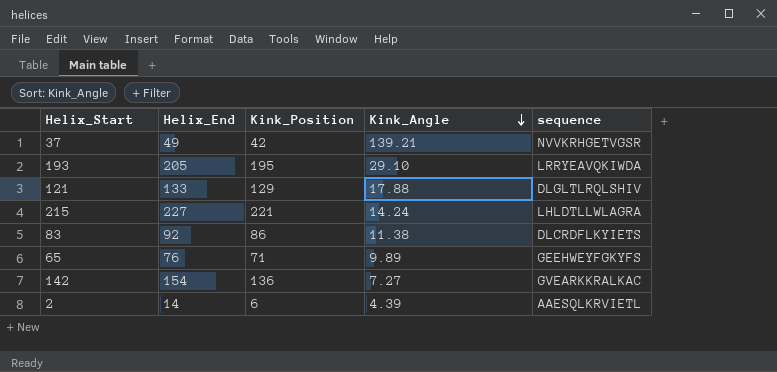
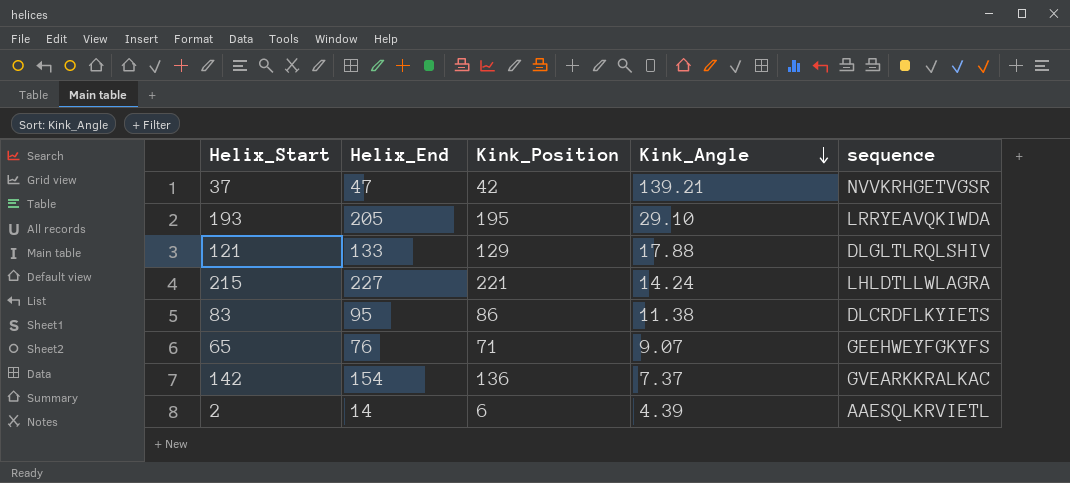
37 | Helix_End: 49 -> 47
83 | Helix_End: 92 -> 95
65 | Kink_Angle: 9.89 -> 9.07
142 | Kink_Angle: 7.27 -> 7.37

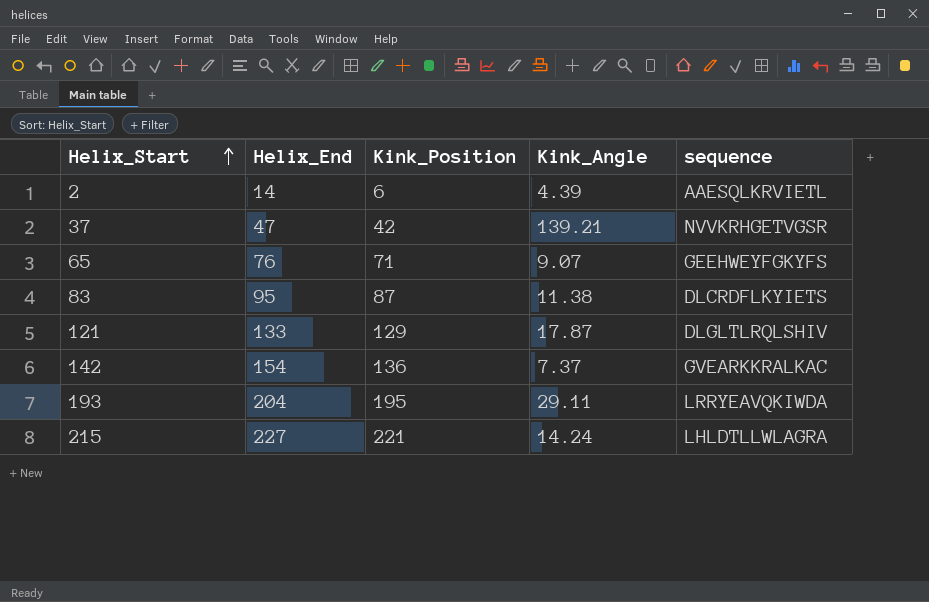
row order: Kink_Angle descending -> Helix_Start ascending
83 | Kink_Position: 86 -> 87
121 | Kink_Angle: 17.88 -> 17.87
193 | Helix_End: 205 -> 204
193 | Kink_Angle: 29.10 -> 29.11

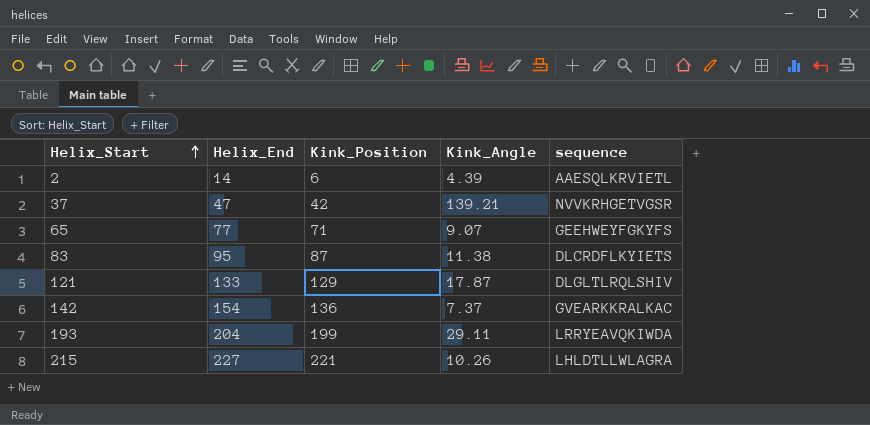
65 | Helix_End: 76 -> 77
193 | Kink_Position: 195 -> 199
215 | Kink_Angle: 14.24 -> 10.26

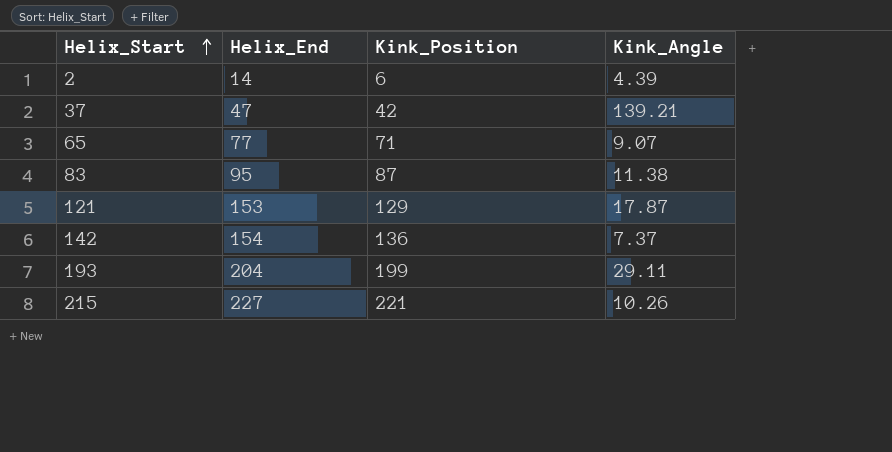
column sequence | position: 5 -> none
121 | Helix_End: 133 -> 153

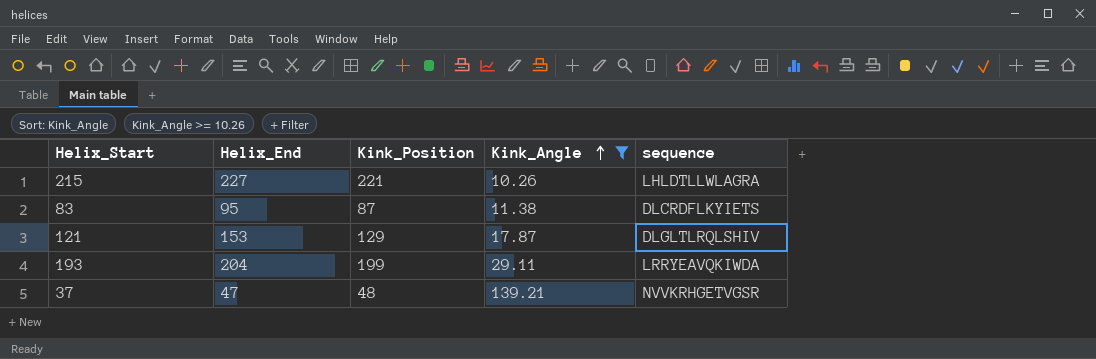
filter: none -> Kink_Angle >= 10.26
row order: Helix_Start ascending -> Kink_Angle ascending
column sequence | position: none -> 5
37 | Kink_Position: 42 -> 48

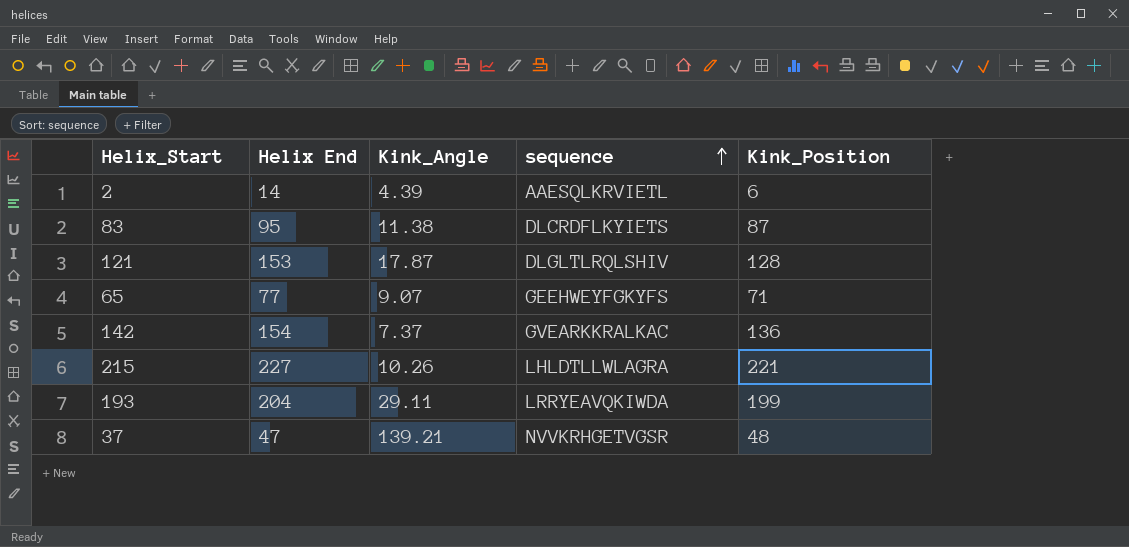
filter: Kink_Angle >= 10.26 -> none
row order: Kink_Angle ascending -> sequence ascending
column name: Helix_End -> Helix End
column Kink_Position | position: 3 -> 5
121 | Kink_Position: 129 -> 128

